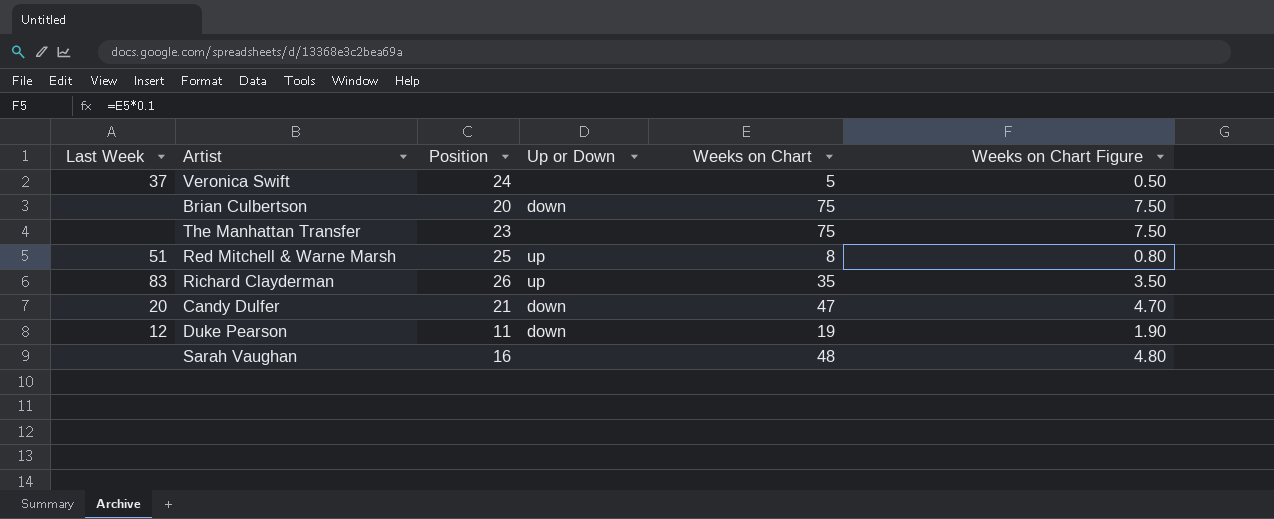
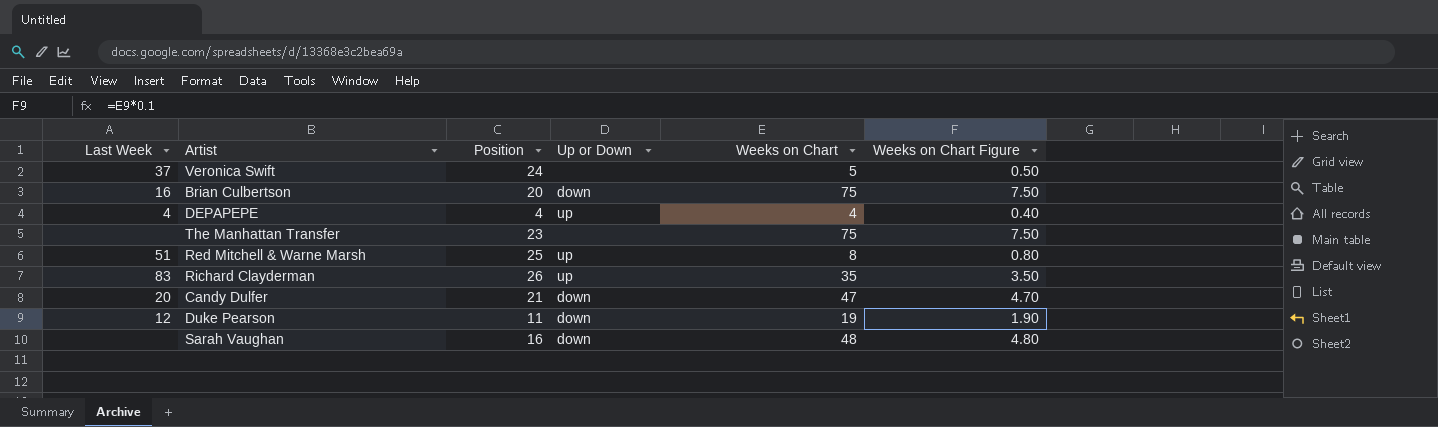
Brian Culbertson | Last Week: none -> 16
row DEPAPEPE: none -> 4 | 4 | up | 4 | 0.40
Sarah Vaughan | Up or Down: none -> down

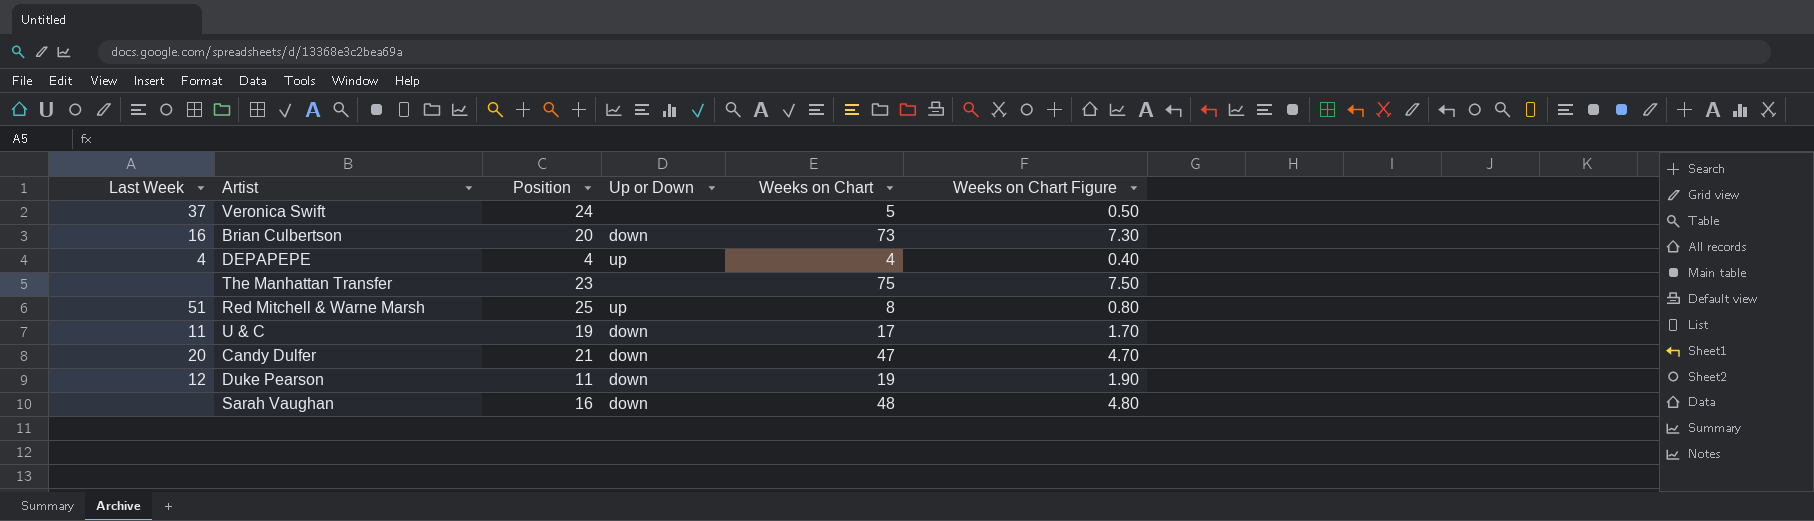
row Richard Clayderman: 83 | 26 | up | 35 | 3.50 -> none
Brian Culbertson | Weeks on Chart: 75 -> 73
Brian Culbertson | Weeks on Chart Figure: 7.50 -> 7.30
row U & C: none -> 11 | 19 | down | 17 | 1.70

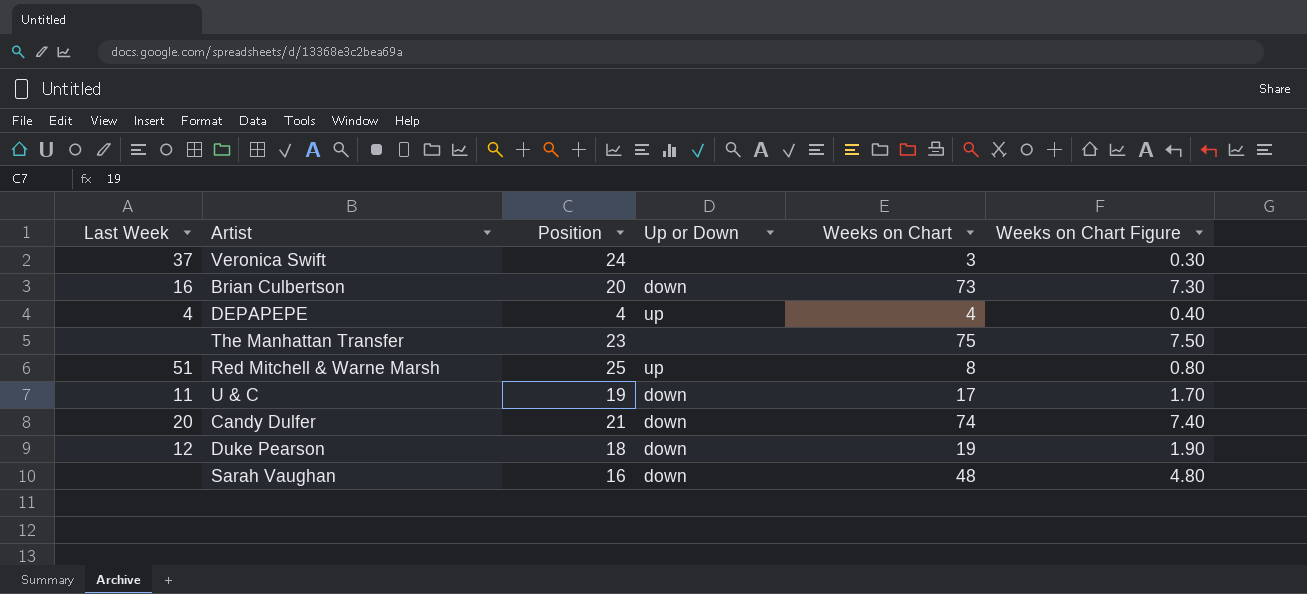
Veronica Swift | Weeks on Chart: 5 -> 3
Veronica Swift | Weeks on Chart Figure: 0.50 -> 0.30
Candy Dulfer | Weeks on Chart: 47 -> 74
Candy Dulfer | Weeks on Chart Figure: 4.70 -> 7.40
Duke Pearson | Position: 11 -> 18

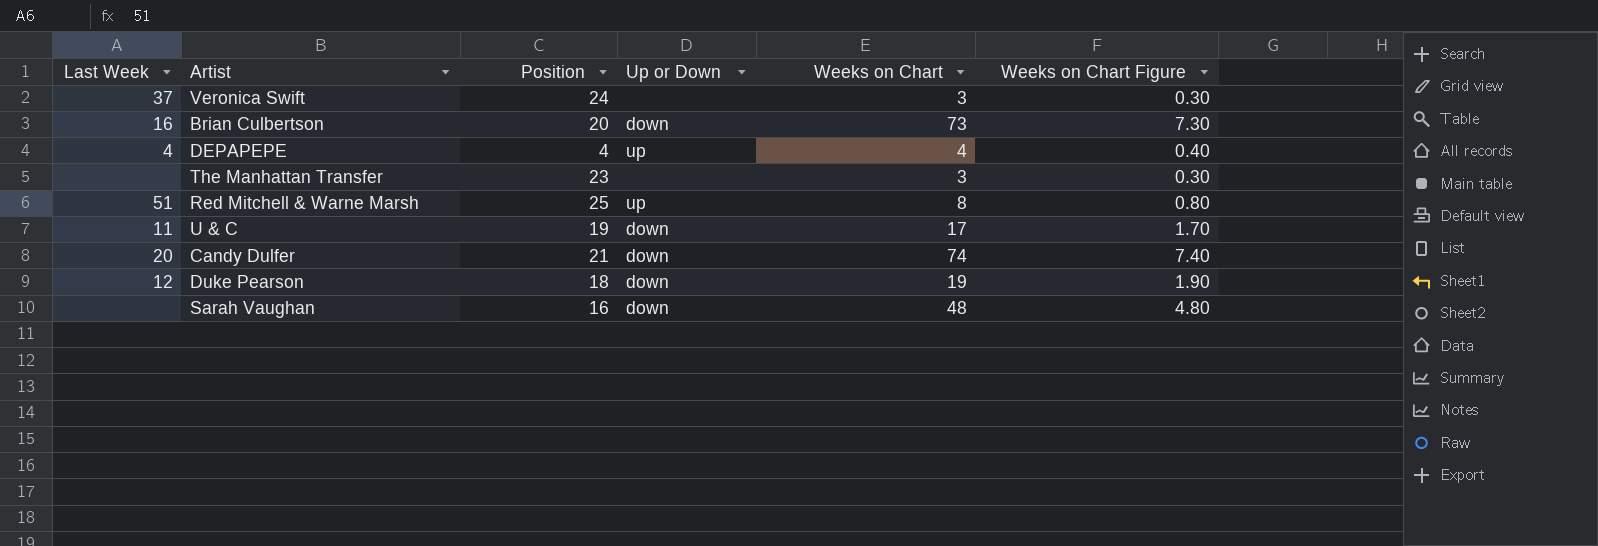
The Manhattan Transfer | Weeks on Chart: 75 -> 3
The Manhattan Transfer | Weeks on Chart Figure: 7.50 -> 0.30

